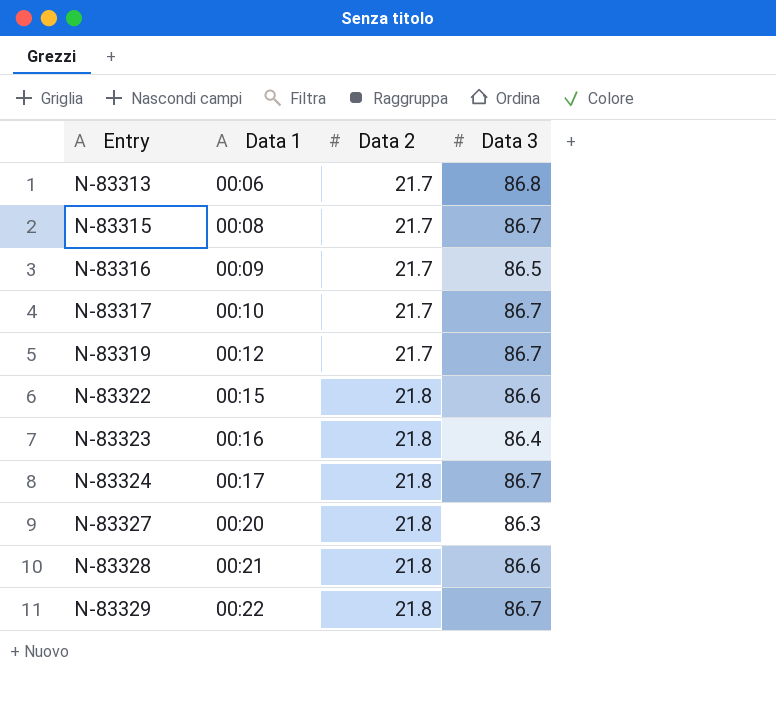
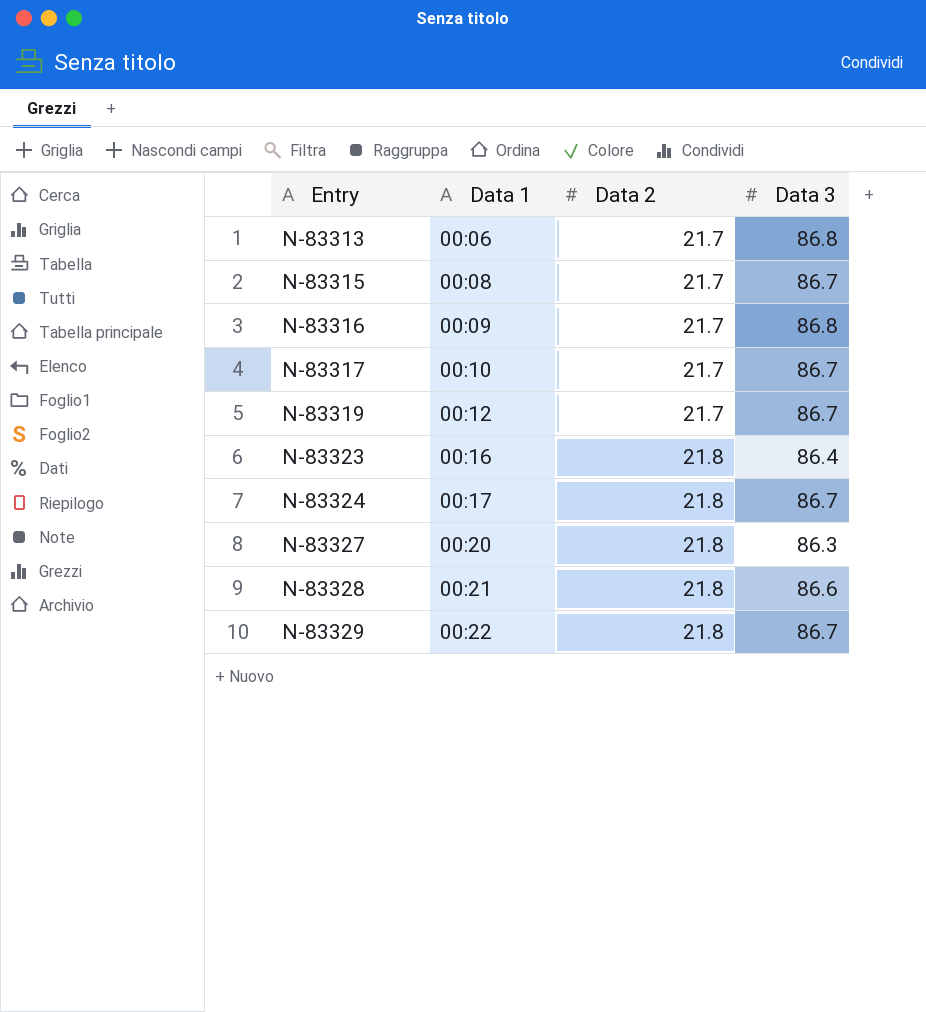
row N-83322: 00:15 | 21.8 | 86.6 -> none
N-83316 | Data 3: 86.5 -> 86.8

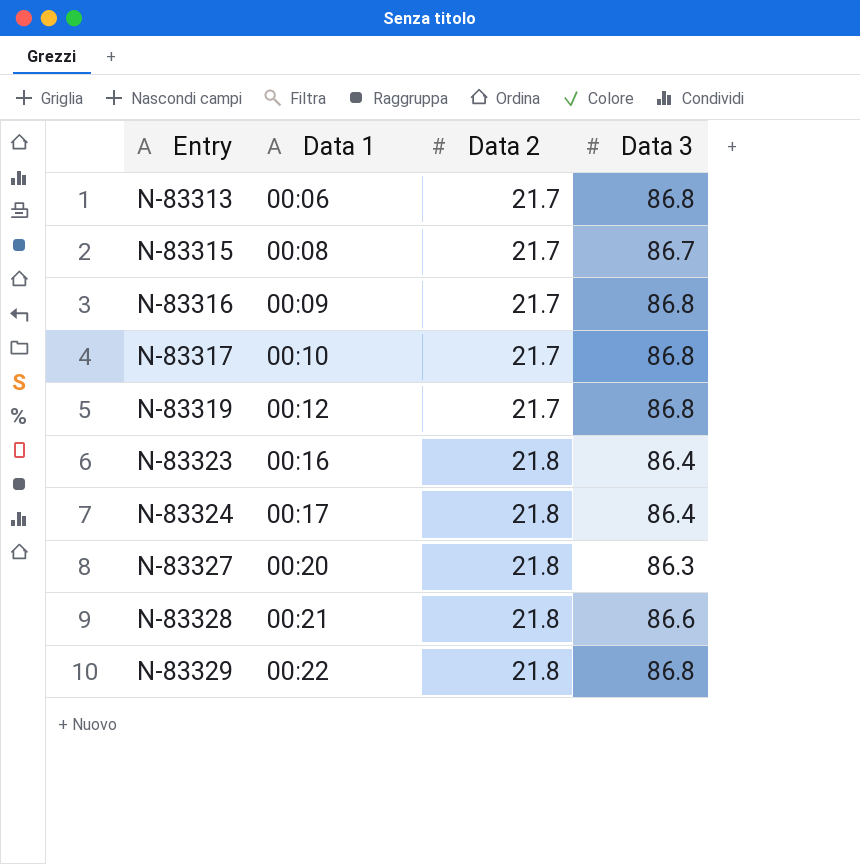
N-83317 | Data 3: 86.7 -> 86.8
N-83319 | Data 3: 86.7 -> 86.8
N-83324 | Data 3: 86.7 -> 86.4
N-83329 | Data 3: 86.7 -> 86.8

